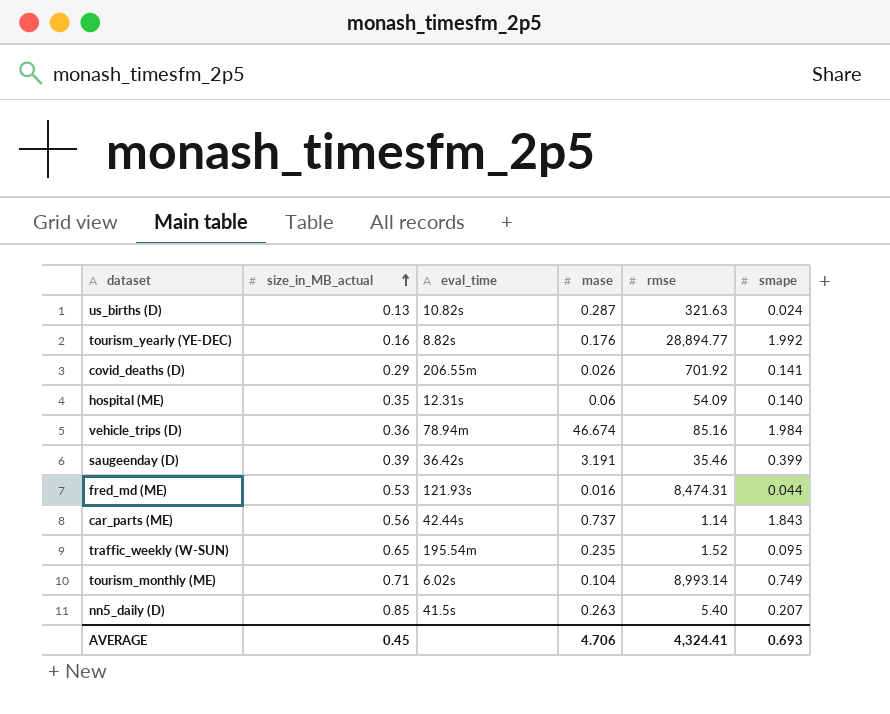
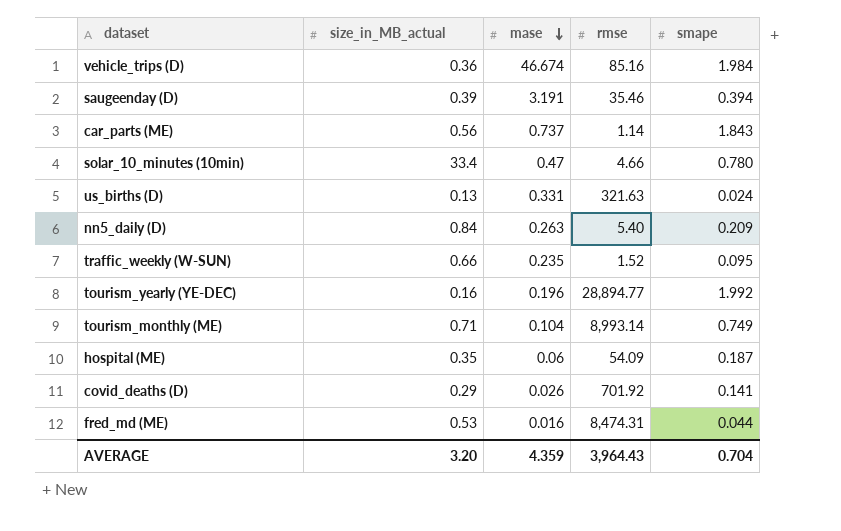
row order: size_in_MB_actual ascending -> mase descending
column eval_time | position: 3 -> none
saugeenday (D) | smape: 0.399 -> 0.394
row solar_10_minutes (10min): none -> 33.4 | 0.47 | 4.66 | 0.780
us_births (D) | mase: 0.287 -> 0.331
nn5_daily (D) | size_in_MB_actual: 0.85 -> 0.84
nn5_daily (D) | smape: 0.207 -> 0.209
traffic_weekly (W-SUN) | size_in_MB_actual: 0.65 -> 0.66
tourism_yearly (YE-DEC) | mase: 0.176 -> 0.196
hospital (ME) | smape: 0.140 -> 0.187
AVERAGE | size_in_MB_actual: 0.45 -> 3.20
AVERAGE | mase: 4.706 -> 4.359
AVERAGE | rmse: 4,324.41 -> 3,964.43
AVERAGE | smape: 0.693 -> 0.704

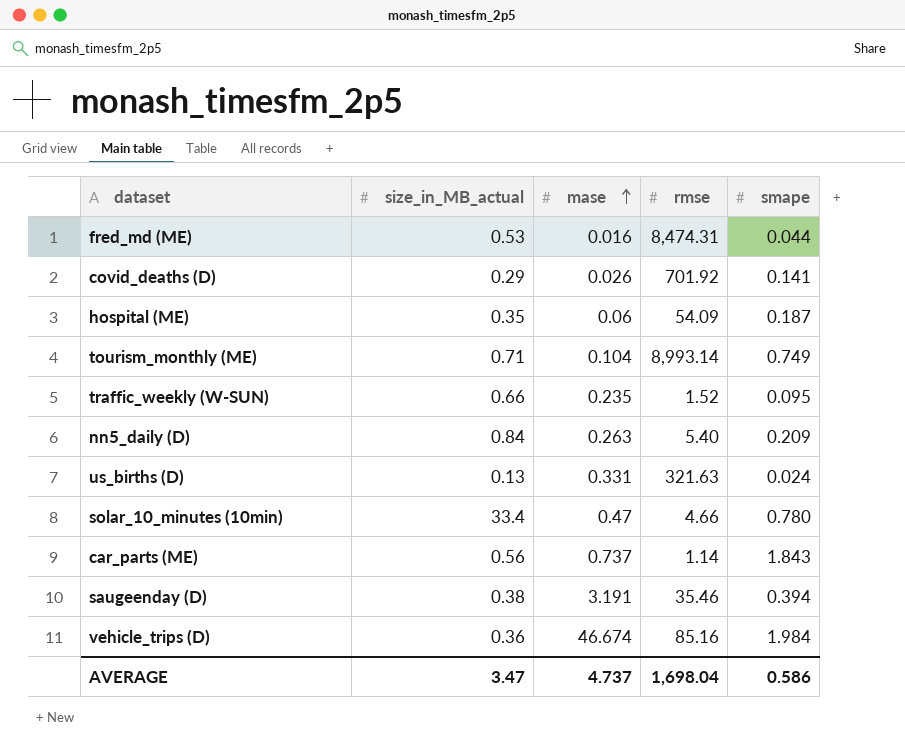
row order: mase descending -> mase ascending
row tourism_yearly (YE-DEC): 0.16 | 0.196 | 28,894.77 | 1.992 -> none
saugeenday (D) | size_in_MB_actual: 0.39 -> 0.38
AVERAGE | size_in_MB_actual: 3.20 -> 3.47
AVERAGE | mase: 4.359 -> 4.737
AVERAGE | rmse: 3,964.43 -> 1,698.04
AVERAGE | smape: 0.704 -> 0.586

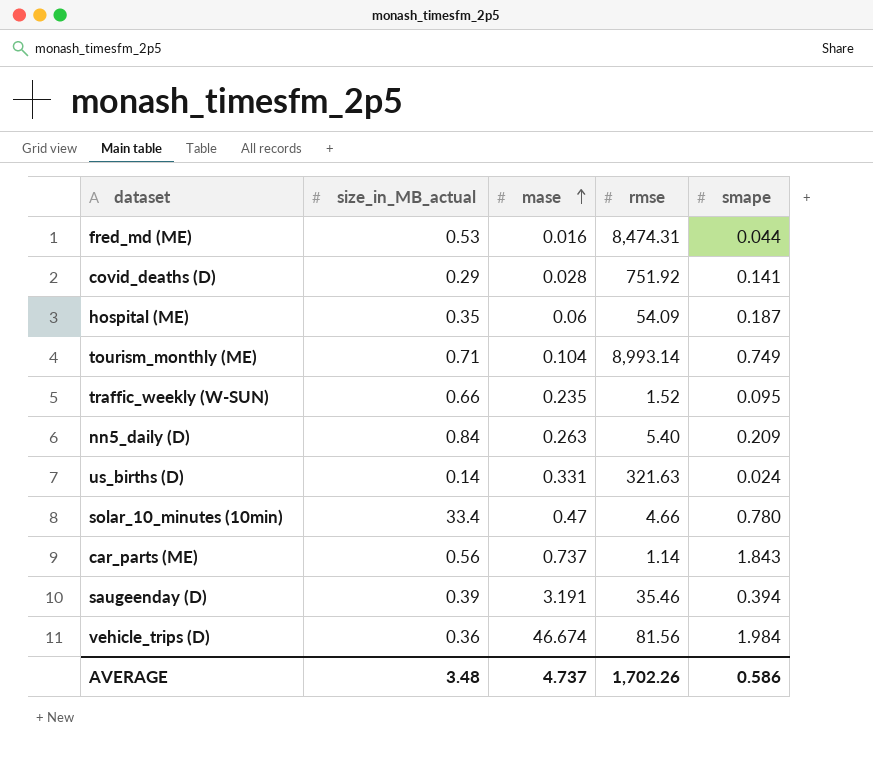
covid_deaths (D) | mase: 0.026 -> 0.028
covid_deaths (D) | rmse: 701.92 -> 751.92
us_births (D) | size_in_MB_actual: 0.13 -> 0.14
saugeenday (D) | size_in_MB_actual: 0.38 -> 0.39
vehicle_trips (D) | rmse: 85.16 -> 81.56
AVERAGE | size_in_MB_actual: 3.47 -> 3.48
AVERAGE | rmse: 1,698.04 -> 1,702.26

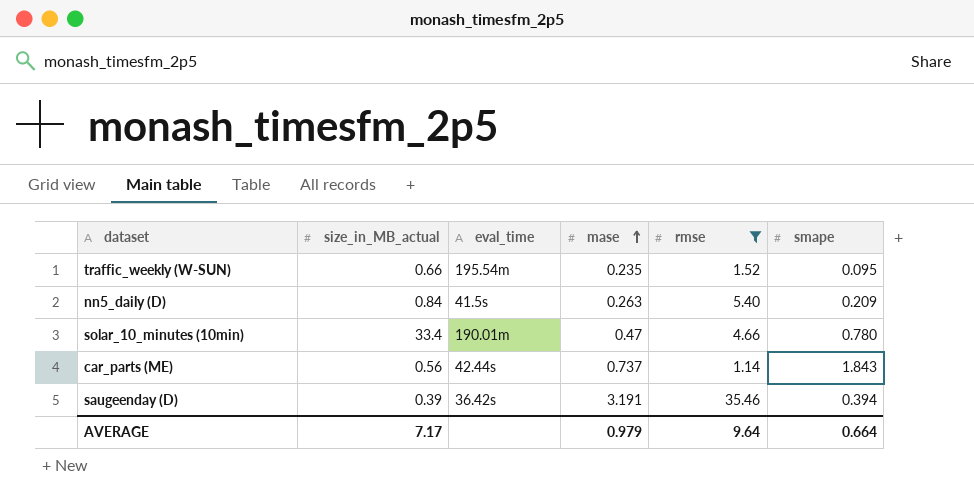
filter: none -> rmse <= 35.46
column eval_time | position: none -> 3
AVERAGE | size_in_MB_actual: 3.48 -> 7.17
AVERAGE | mase: 4.737 -> 0.979
AVERAGE | rmse: 1,702.26 -> 9.64
AVERAGE | smape: 0.586 -> 0.664

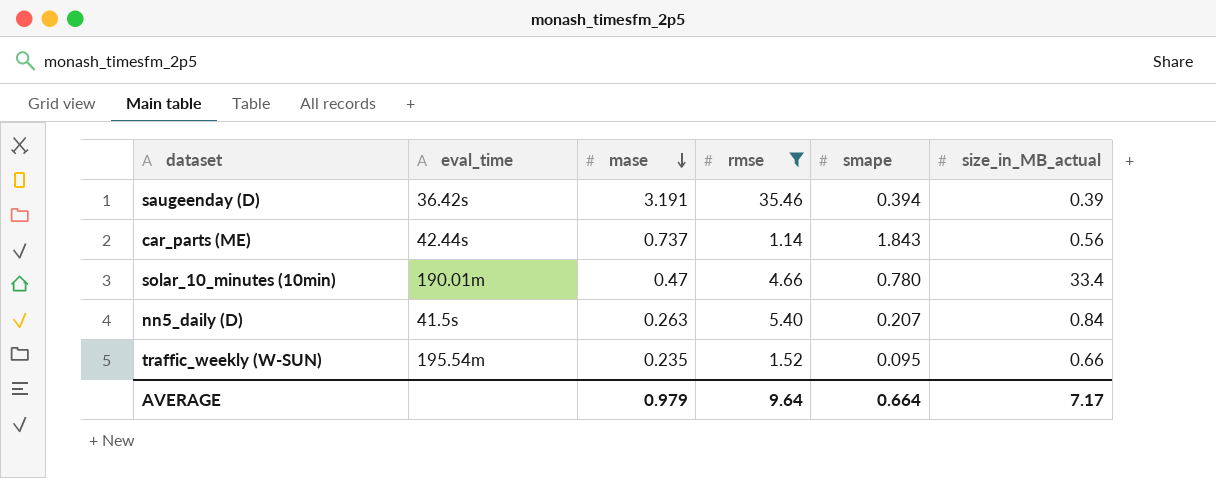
row order: mase ascending -> mase descending
column size_in_MB_actual | position: 2 -> 6
nn5_daily (D) | smape: 0.209 -> 0.207

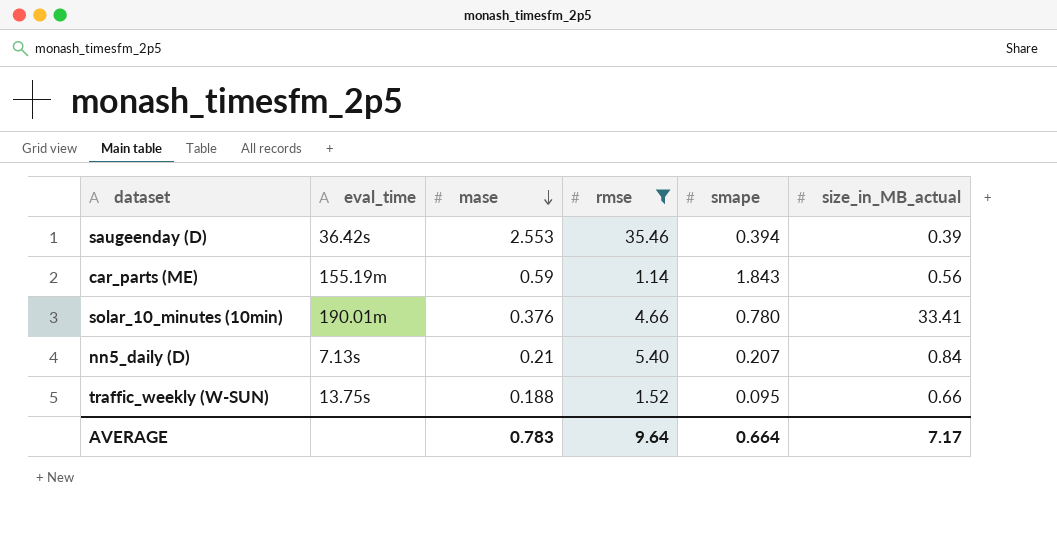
saugeenday (D) | mase: 3.191 -> 2.553
car_parts (ME) | eval_time: 42.44s -> 155.19m
car_parts (ME) | mase: 0.737 -> 0.59
solar_10_minutes (10min) | mase: 0.47 -> 0.376
solar_10_minutes (10min) | size_in_MB_actual: 33.4 -> 33.41
nn5_daily (D) | eval_time: 41.5s -> 7.13s
nn5_daily (D) | mase: 0.263 -> 0.21
traffic_weekly (W-SUN) | eval_time: 195.54m -> 13.75s
traffic_weekly (W-SUN) | mase: 0.235 -> 0.188
AVERAGE | mase: 0.979 -> 0.783

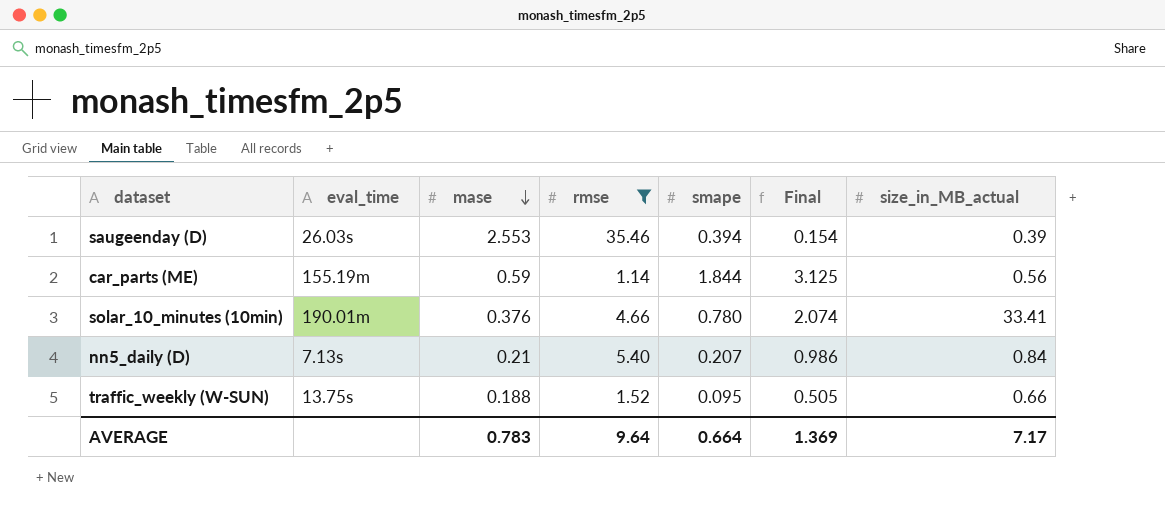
column Final | formula: none -> [smape] / [mase]
saugeenday (D) | eval_time: 36.42s -> 26.03s
car_parts (ME) | smape: 1.843 -> 1.844

